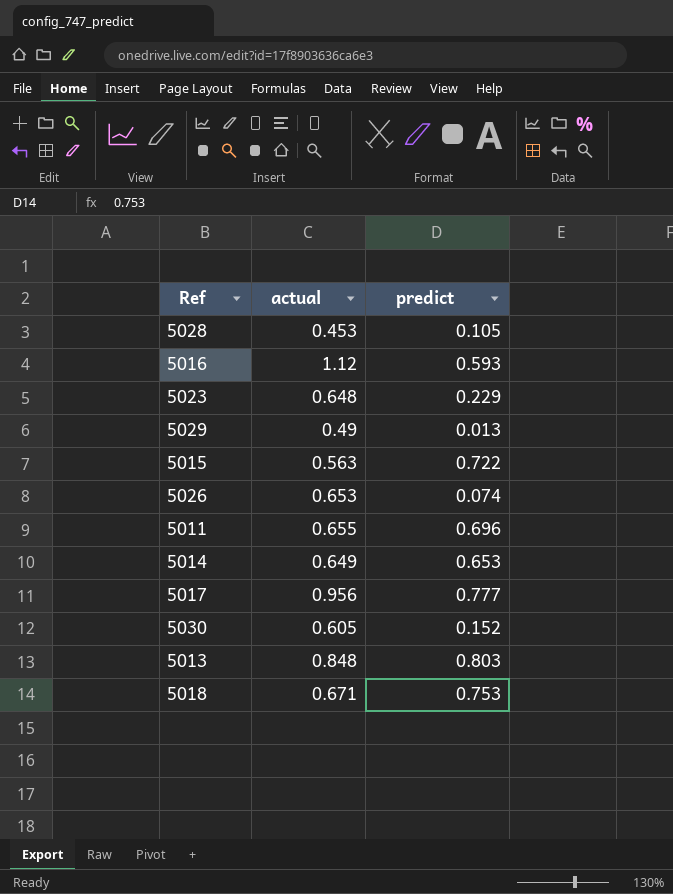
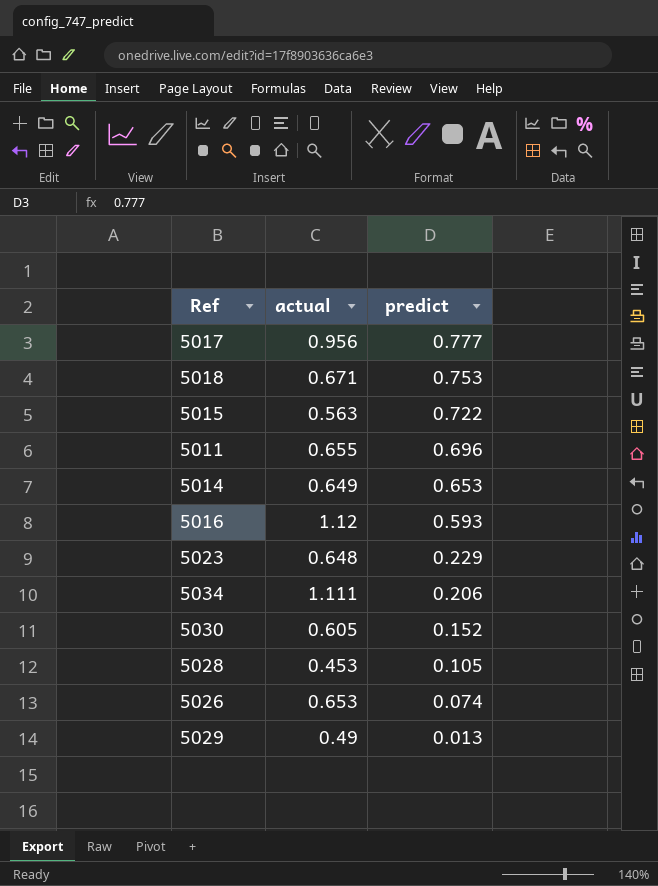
row order: none -> predict descending
row 5013: 0.848 | 0.803 -> none
row 5034: none -> 1.111 | 0.206

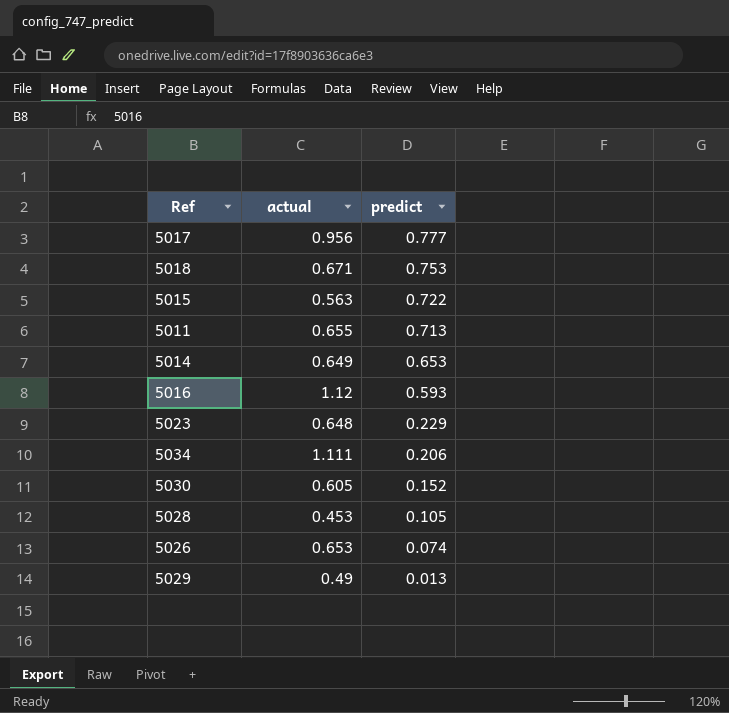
5011 | predict: 0.696 -> 0.713

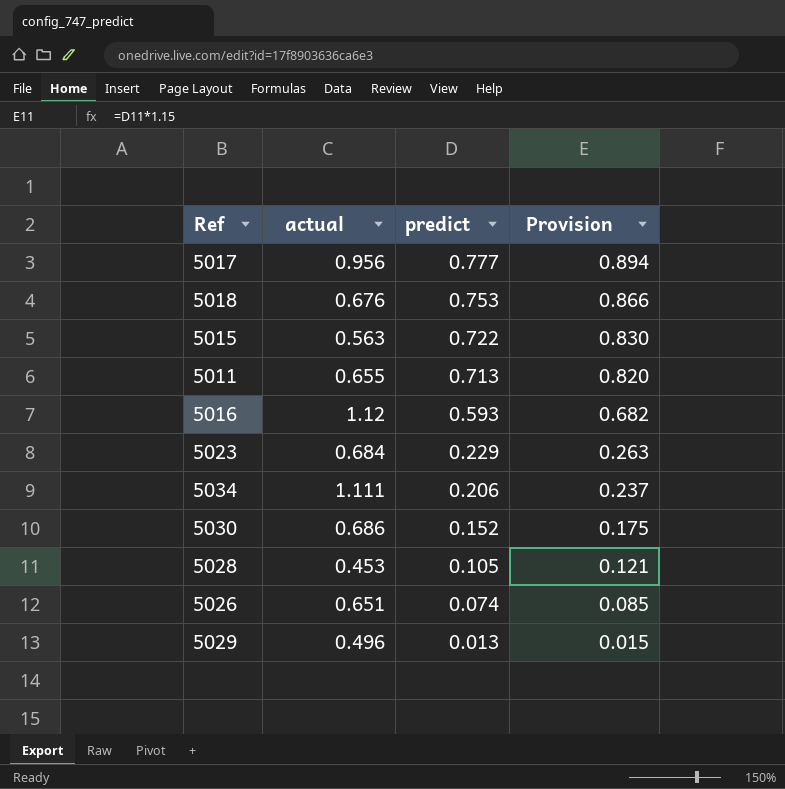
column Provision | formula: none -> [predict] * 1.15
row 5014: 0.649 | 0.653 -> none
5018 | actual: 0.671 -> 0.676
5023 | actual: 0.648 -> 0.684
5030 | actual: 0.605 -> 0.686
5026 | actual: 0.653 -> 0.651
5029 | actual: 0.49 -> 0.496

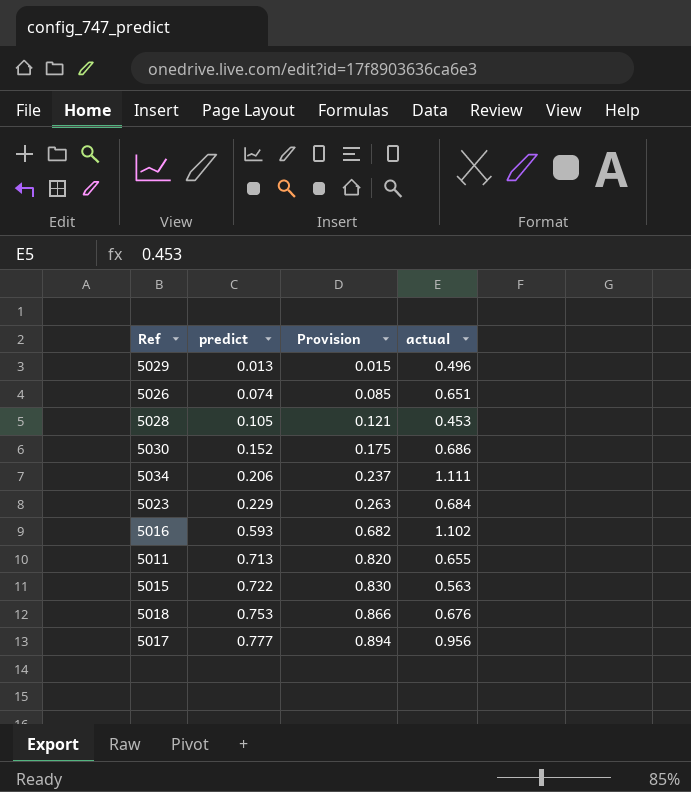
row order: predict descending -> predict ascending
column actual | position: 2 -> 4
5016 | actual: 1.12 -> 1.102

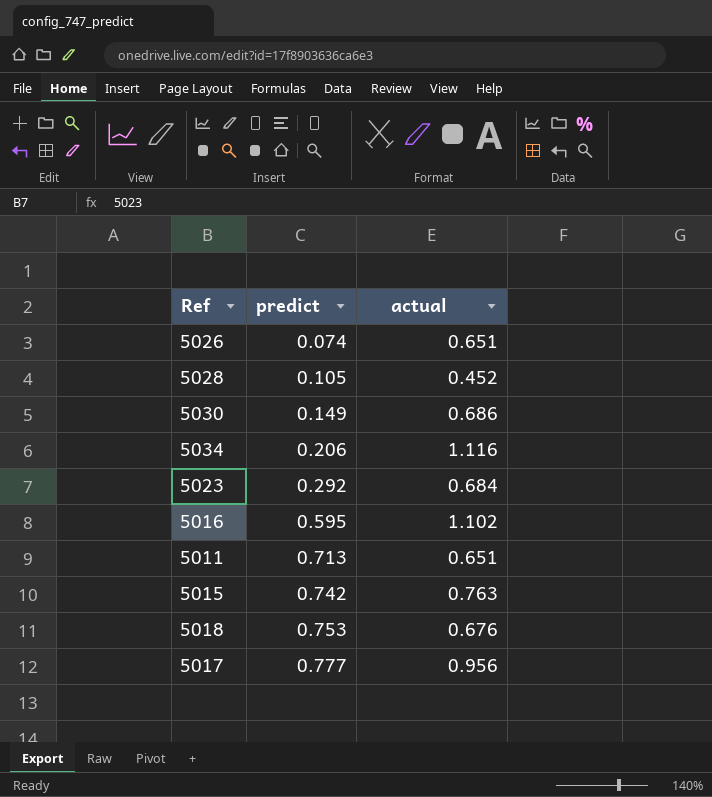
column Provision | formula: [predict] * 1.15 -> none
row 5029: 0.013 | 0.015 | 0.496 -> none
5028 | actual: 0.453 -> 0.452
5030 | predict: 0.152 -> 0.149
5034 | actual: 1.111 -> 1.116
5023 | predict: 0.229 -> 0.292
5016 | predict: 0.593 -> 0.595
5011 | actual: 0.655 -> 0.651
5015 | predict: 0.722 -> 0.742
5015 | actual: 0.563 -> 0.763

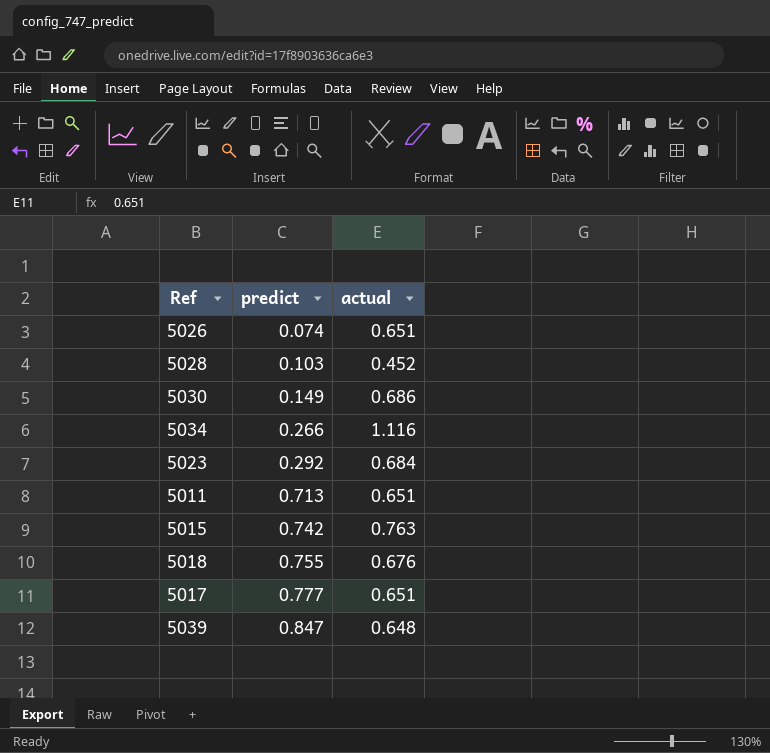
row 5016: 0.595 | 1.102 -> none
5028 | predict: 0.105 -> 0.103
5034 | predict: 0.206 -> 0.266
5018 | predict: 0.753 -> 0.755
5017 | actual: 0.956 -> 0.651
row 5039: none -> 0.847 | 0.648

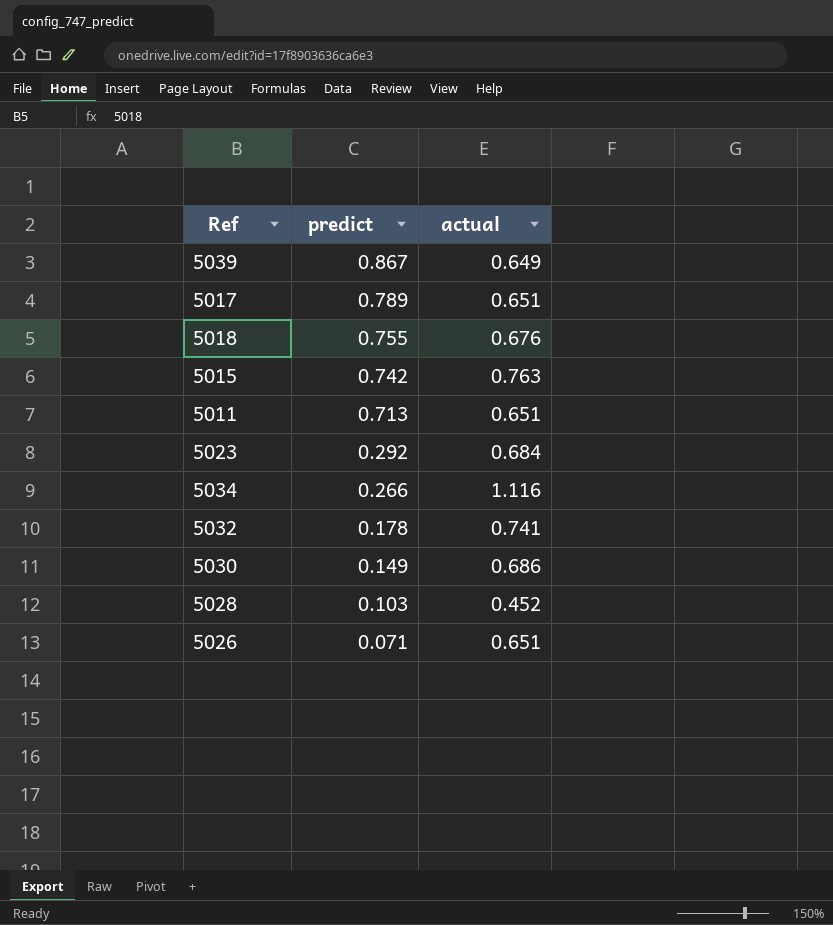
row order: predict ascending -> predict descending
5039 | predict: 0.847 -> 0.867
5039 | actual: 0.648 -> 0.649
5017 | predict: 0.777 -> 0.789
row 5032: none -> 0.178 | 0.741
5026 | predict: 0.074 -> 0.071

